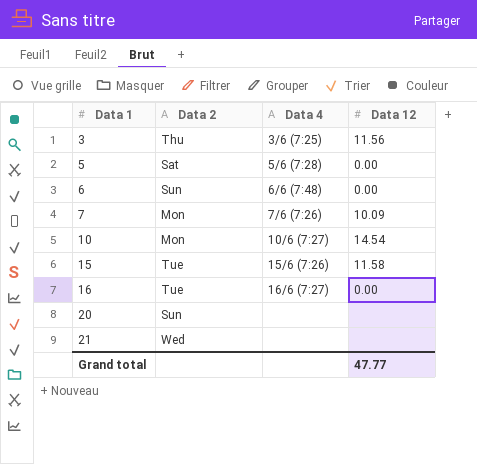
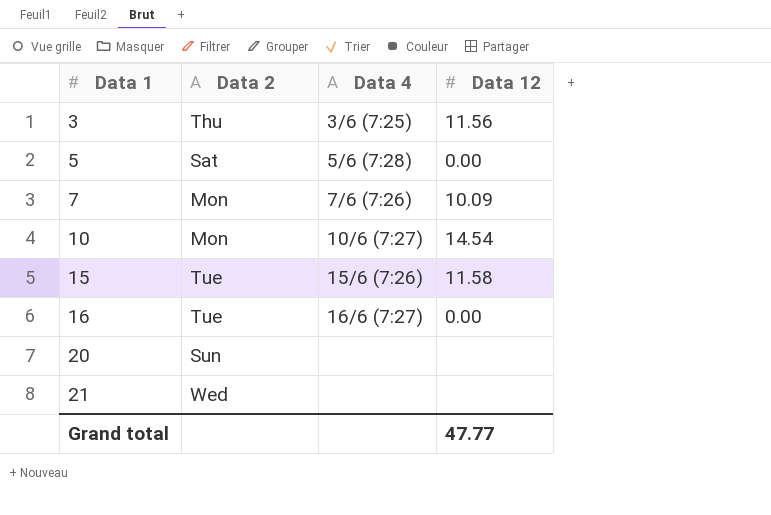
row 6: Sun | 6/6 (7:48) | 0.00 -> none

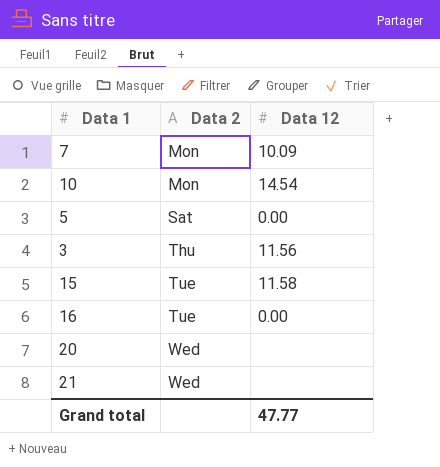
row order: Data 1 ascending -> Data 2 ascending
column Data 4 | position: 3 -> none
20 | Data 2: Sun -> Wed

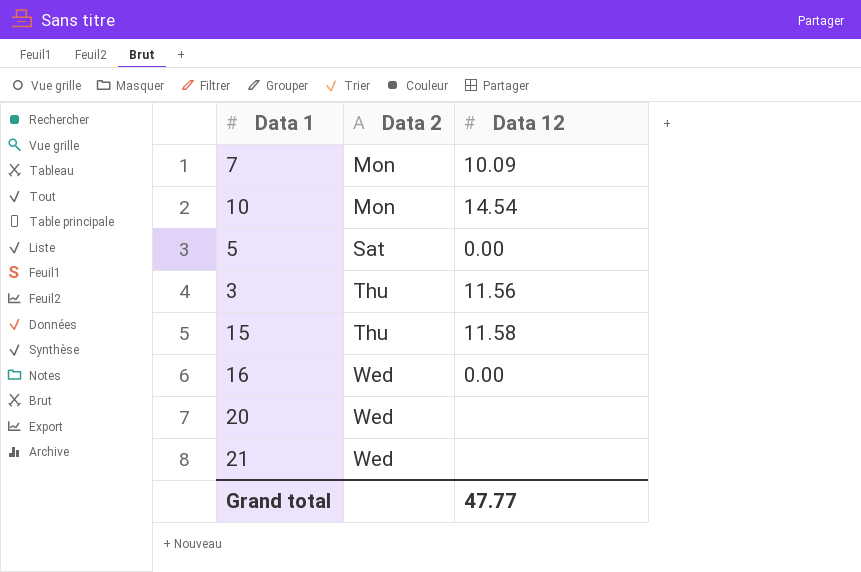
15 | Data 2: Tue -> Thu
16 | Data 2: Tue -> Wed

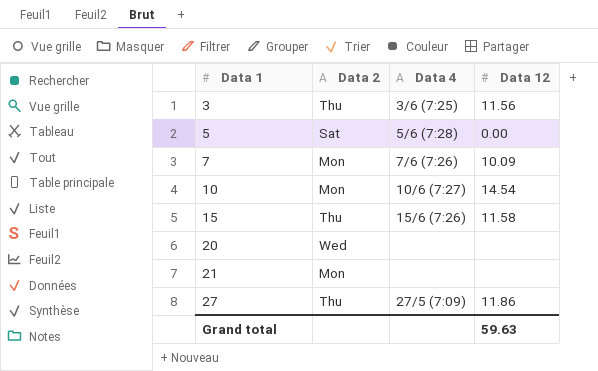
row order: Data 2 ascending -> Data 1 ascending
column Data 4 | position: none -> 3
row 16: Wed | 0.00 -> none
21 | Data 2: Wed -> Mon
row 27: none -> Thu | 27/5 (7:09) | 11.86
Grand total | Data 12: 47.77 -> 59.63

